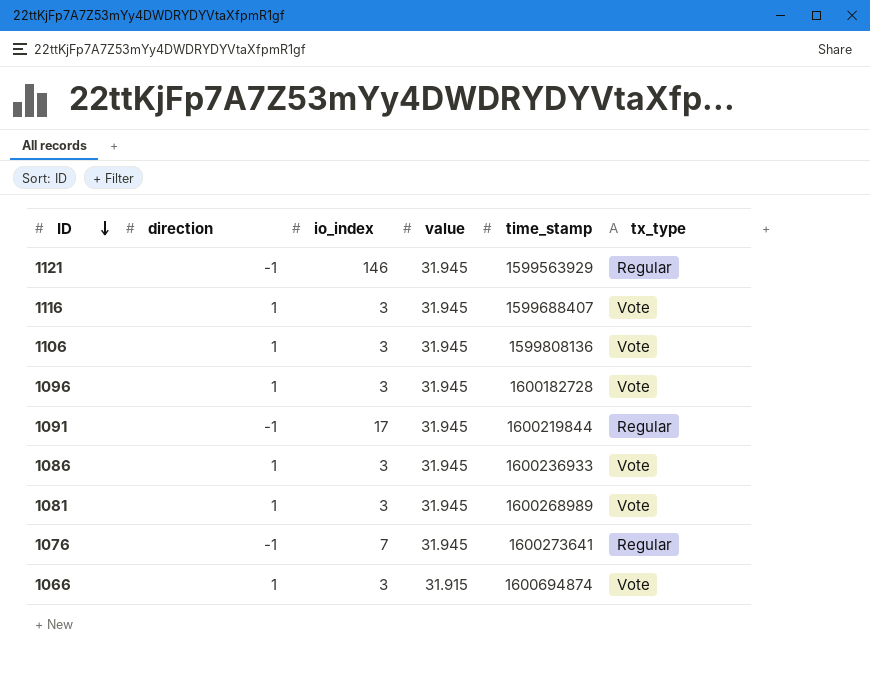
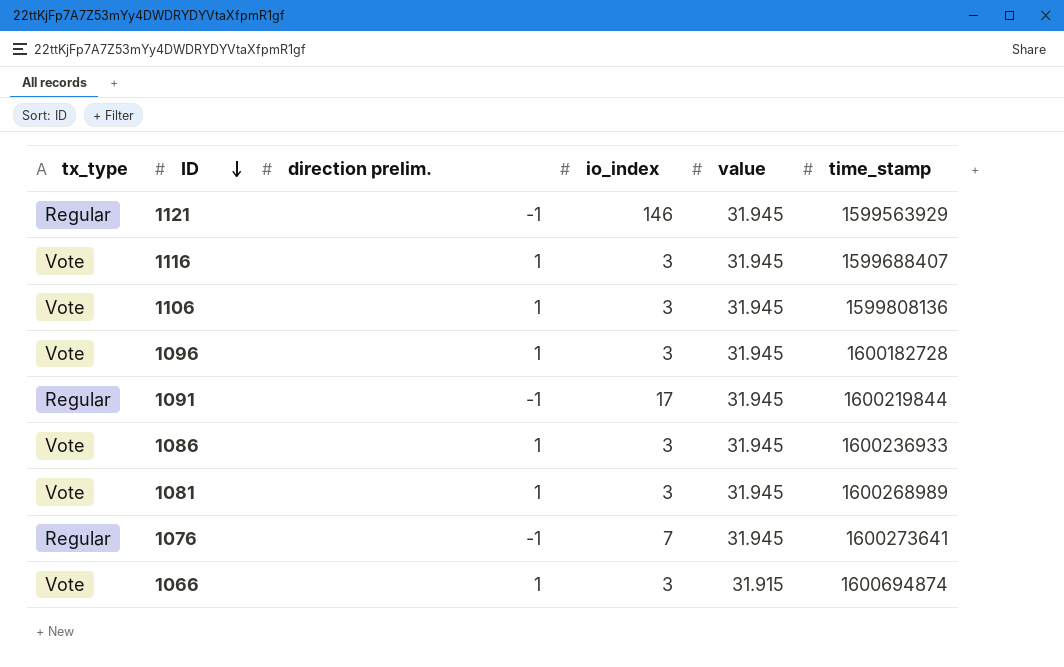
column tx_type | position: 6 -> 1
column name: direction -> direction prelim.

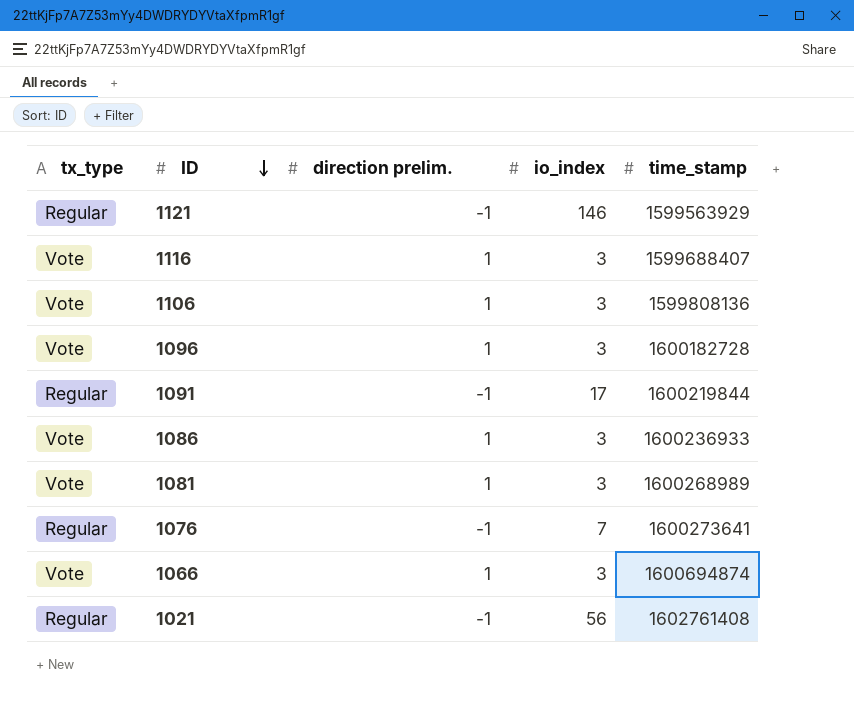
column value | position: 5 -> none
row 1021: none -> Regular | -1 | 56 | 1602761408

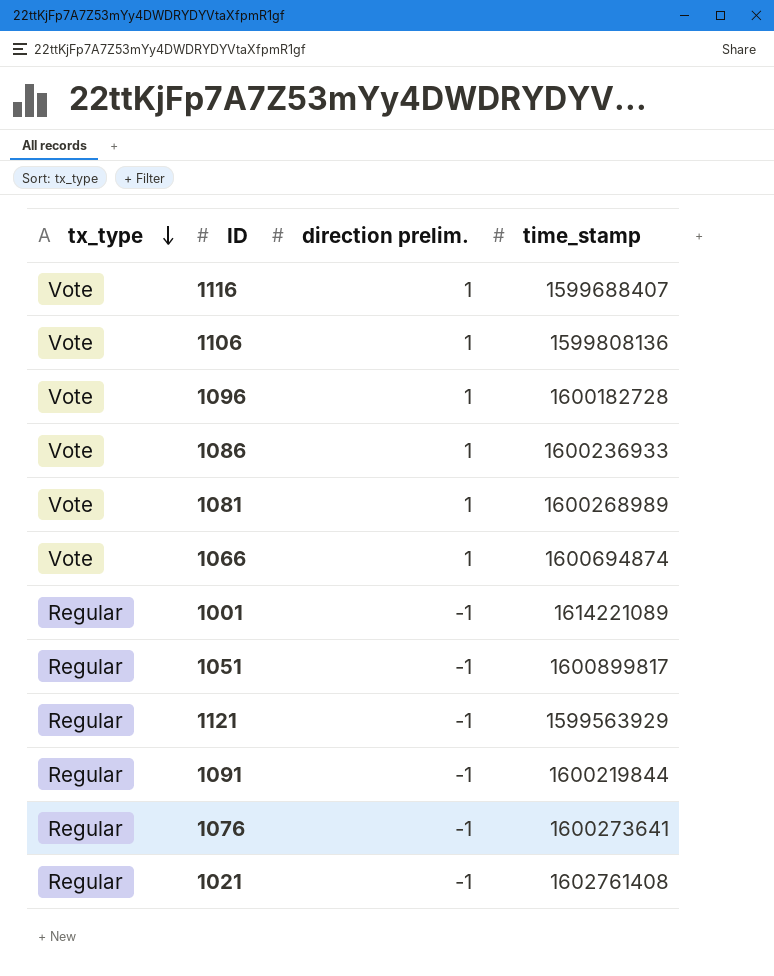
row order: ID descending -> tx_type descending
column io_index | position: 4 -> none
row 1001: none -> Regular | -1 | 1614221089
row 1051: none -> Regular | -1 | 1600899817

